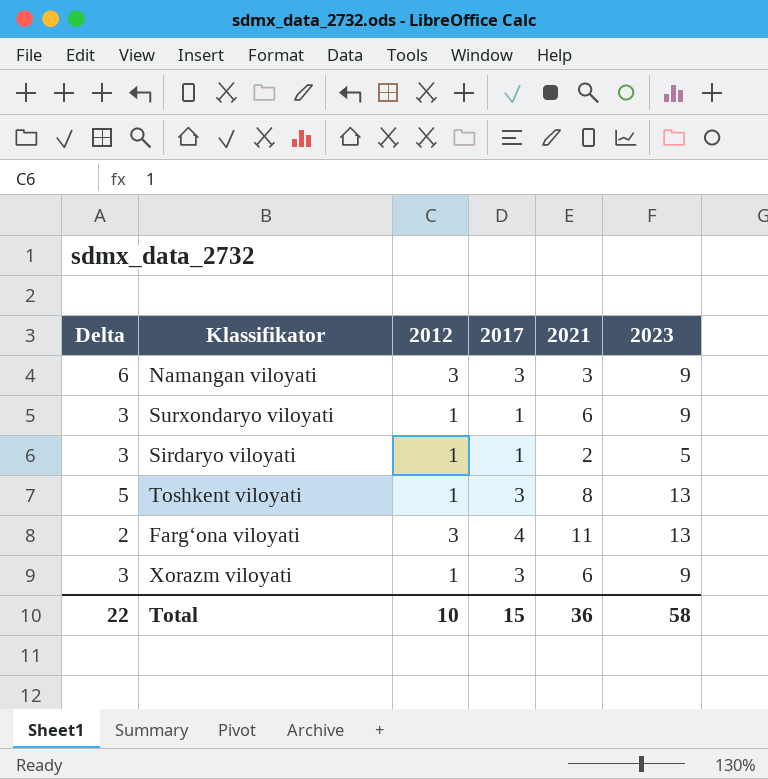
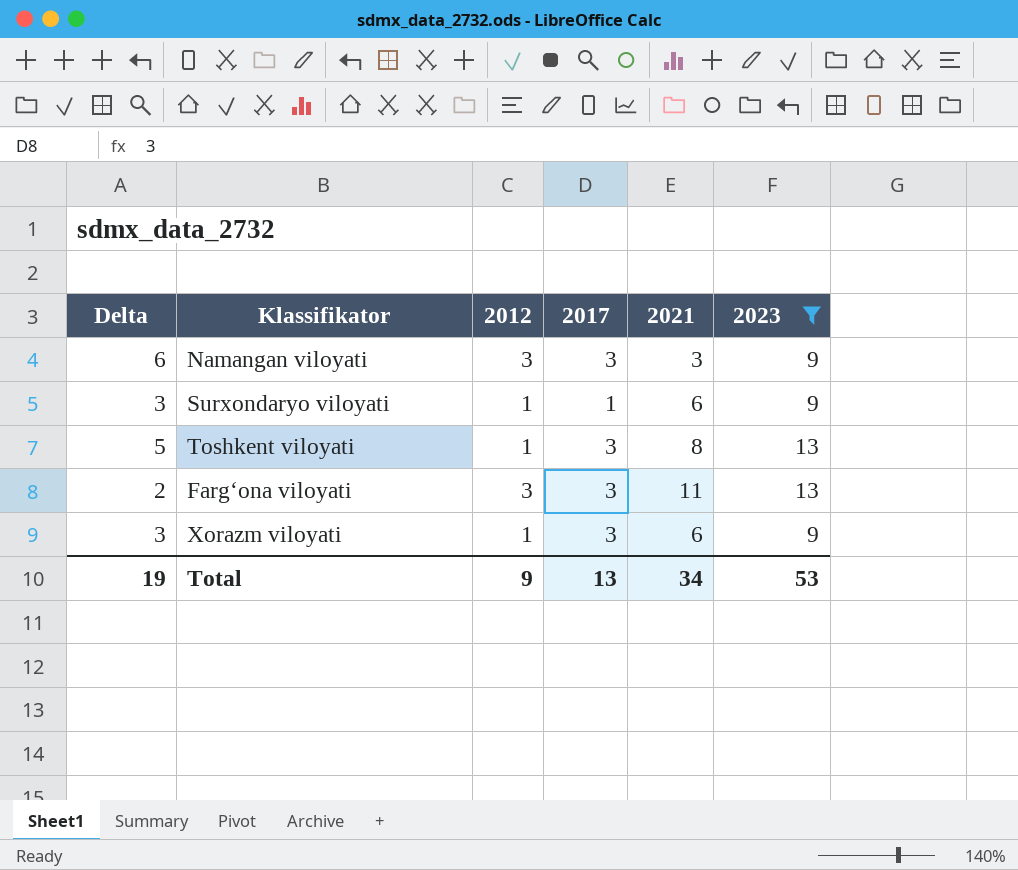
filter: none -> 2023 != 5
Farg‘ona viloyati | 2017: 4 -> 3
Total | Delta: 22 -> 19
Total | 2012: 10 -> 9
Total | 2017: 15 -> 13
Total | 2021: 36 -> 34
Total | 2023: 58 -> 53

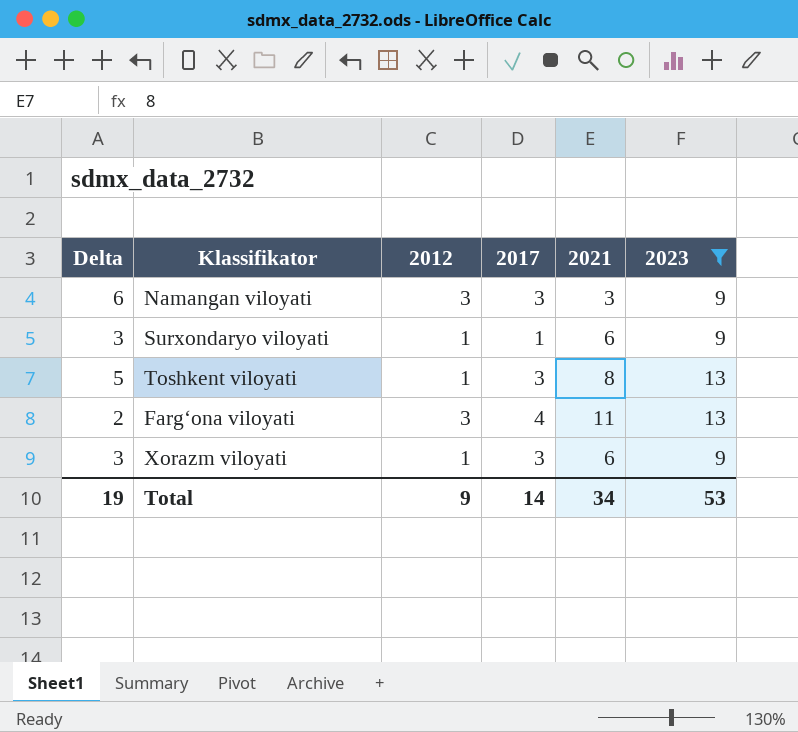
Farg‘ona viloyati | 2017: 3 -> 4
Total | 2017: 13 -> 14

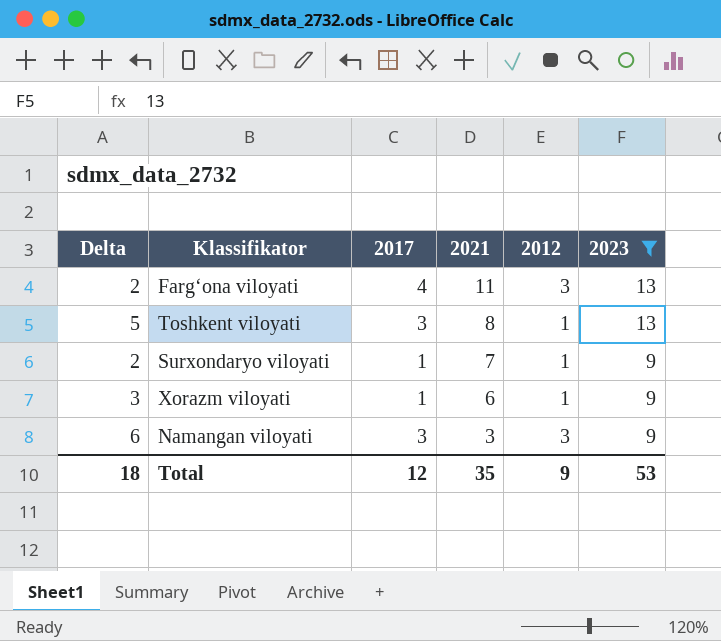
row order: none -> 2021 descending
column 2012 | position: 3 -> 5
Surxondaryo viloyati | Delta: 3 -> 2
Surxondaryo viloyati | 2021: 6 -> 7
Xorazm viloyati | 2017: 3 -> 1
Total | Delta: 19 -> 18
Total | 2017: 14 -> 12
Total | 2021: 34 -> 35

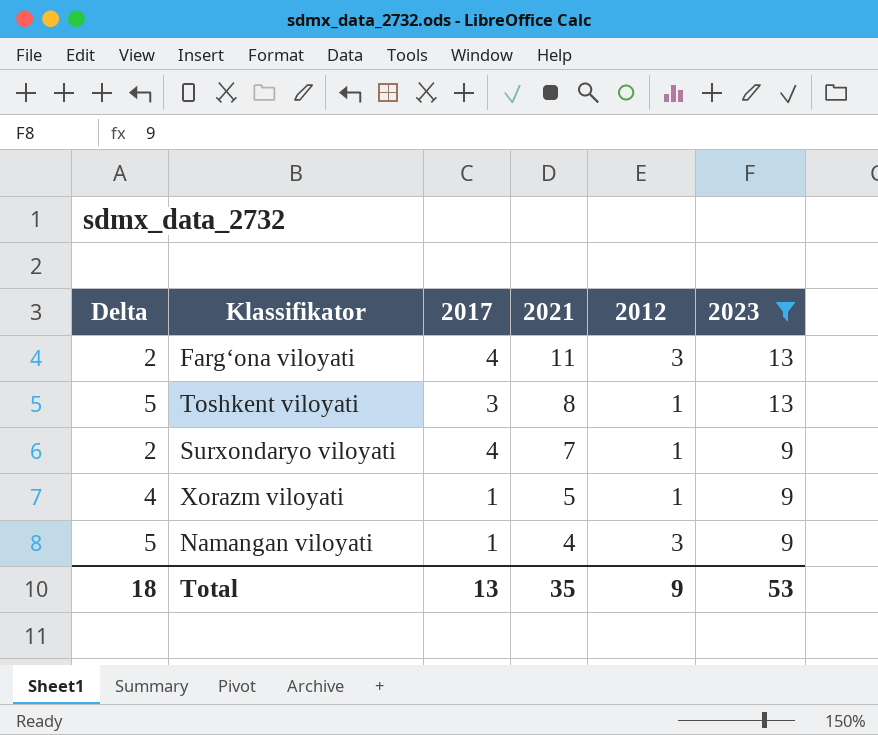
Surxondaryo viloyati | 2017: 1 -> 4
Xorazm viloyati | Delta: 3 -> 4
Xorazm viloyati | 2021: 6 -> 5
Namangan viloyati | Delta: 6 -> 5
Namangan viloyati | 2017: 3 -> 1
Namangan viloyati | 2021: 3 -> 4
Total | 2017: 12 -> 13

